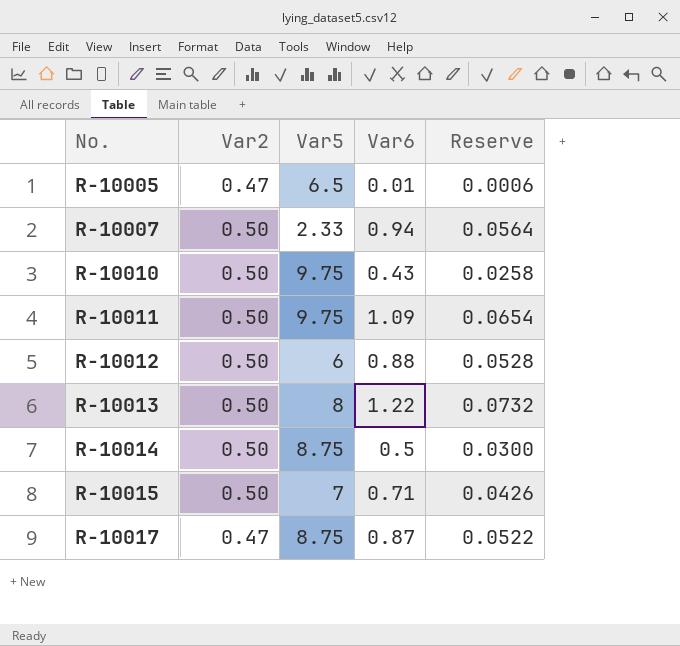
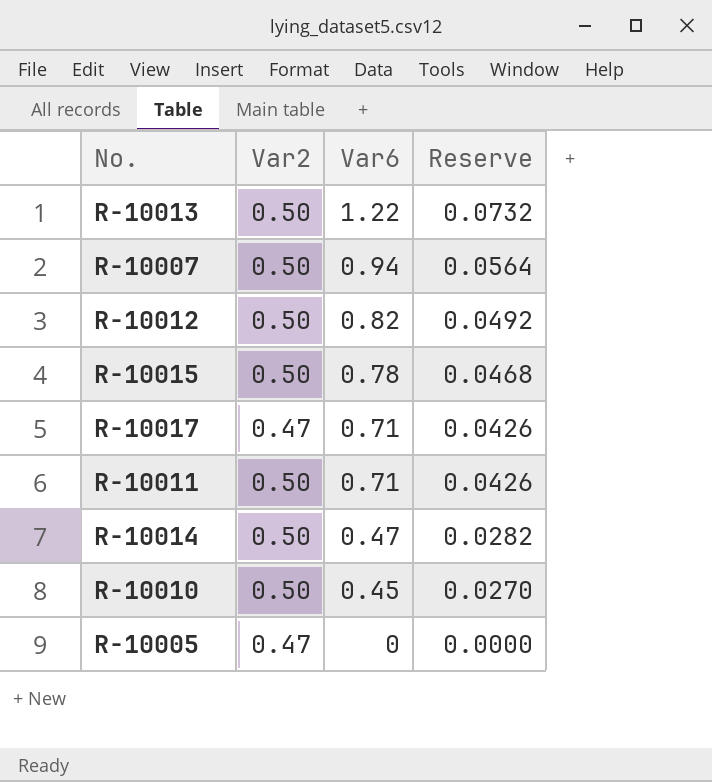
row order: No. ascending -> Var6 descending
column Var5 | position: 3 -> none
R-10012 | Var6: 0.88 -> 0.82
R-10012 | Reserve: 0.0528 -> 0.0492
R-10015 | Var6: 0.71 -> 0.78
R-10015 | Reserve: 0.0426 -> 0.0468
R-10017 | Var6: 0.87 -> 0.71
R-10017 | Reserve: 0.0522 -> 0.0426
R-10011 | Var6: 1.09 -> 0.71
R-10011 | Reserve: 0.0654 -> 0.0426
R-10014 | Var6: 0.5 -> 0.47
R-10014 | Reserve: 0.0300 -> 0.0282
R-10010 | Var6: 0.43 -> 0.45
R-10010 | Reserve: 0.0258 -> 0.0270
R-10005 | Var6: 0.01 -> 0
R-10005 | Reserve: 0.0006 -> 0.0000

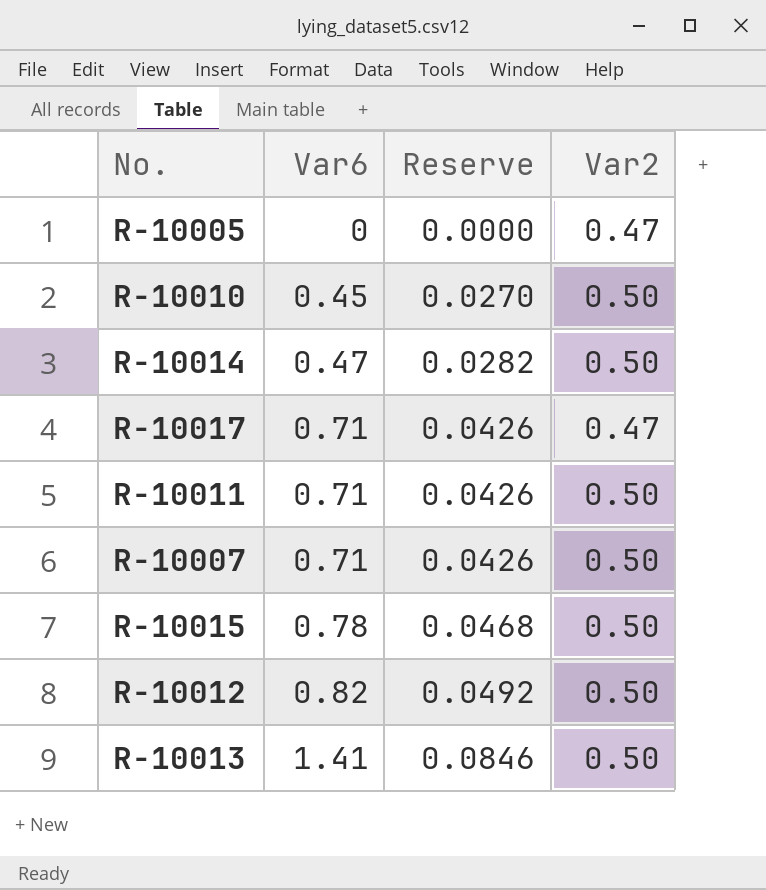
row order: Var6 descending -> Var6 ascending
column Var2 | position: 2 -> 4
R-10007 | Var6: 0.94 -> 0.71
R-10007 | Reserve: 0.0564 -> 0.0426
R-10013 | Var6: 1.22 -> 1.41
R-10013 | Reserve: 0.0732 -> 0.0846

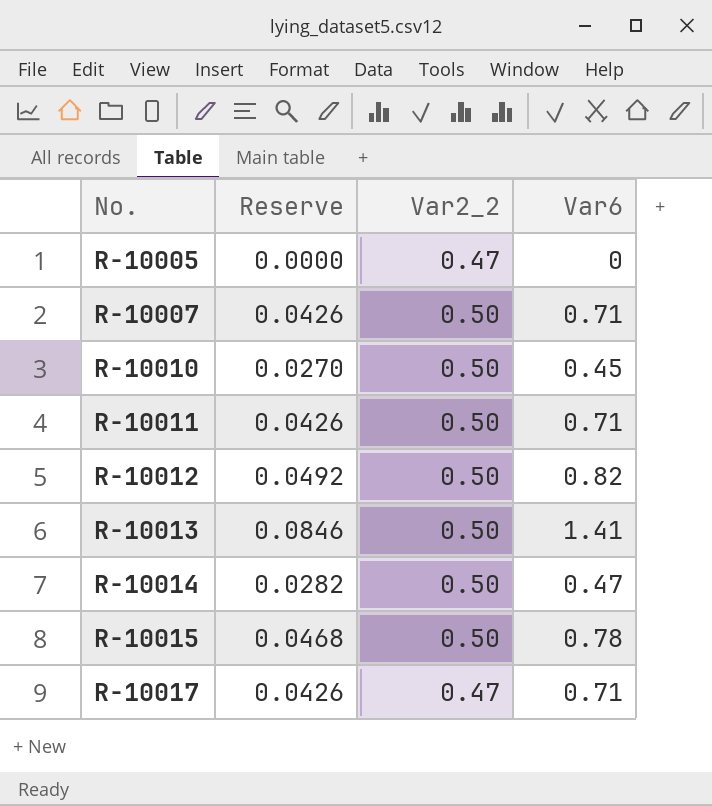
row order: Var6 ascending -> No. ascending
column name: Var2 -> Var2_2
column Var6 | position: 2 -> 4

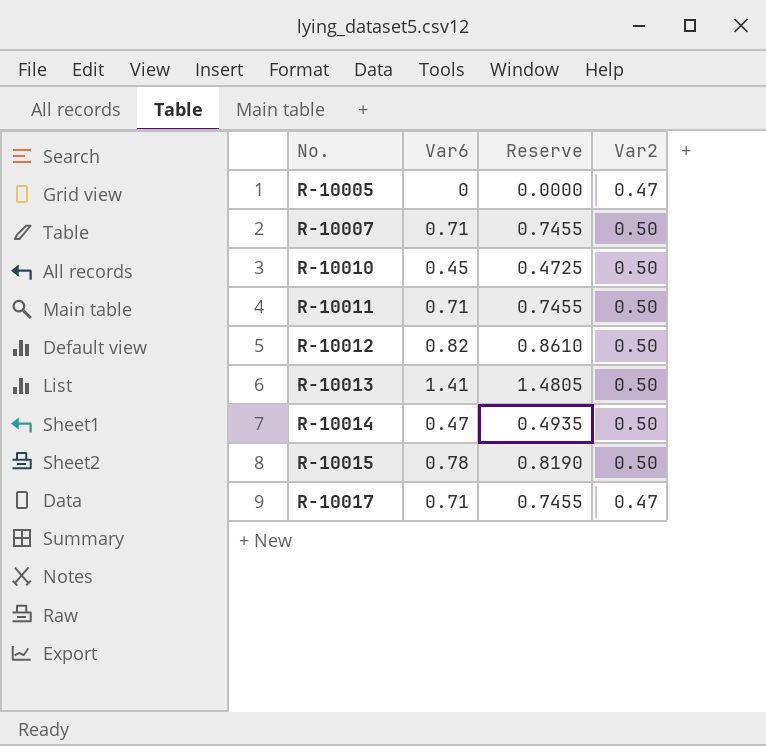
column Var6 | position: 4 -> 2
column Reserve | formula: [Var6] * 0.06 -> [Var6] * 1.05
column name: Var2_2 -> Var2

